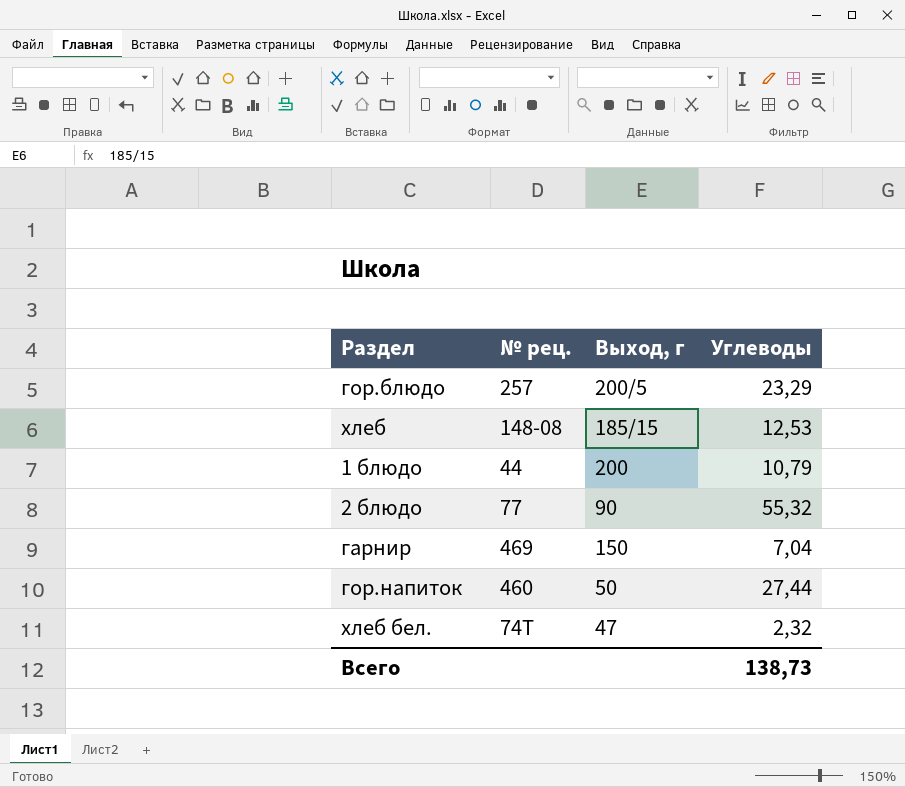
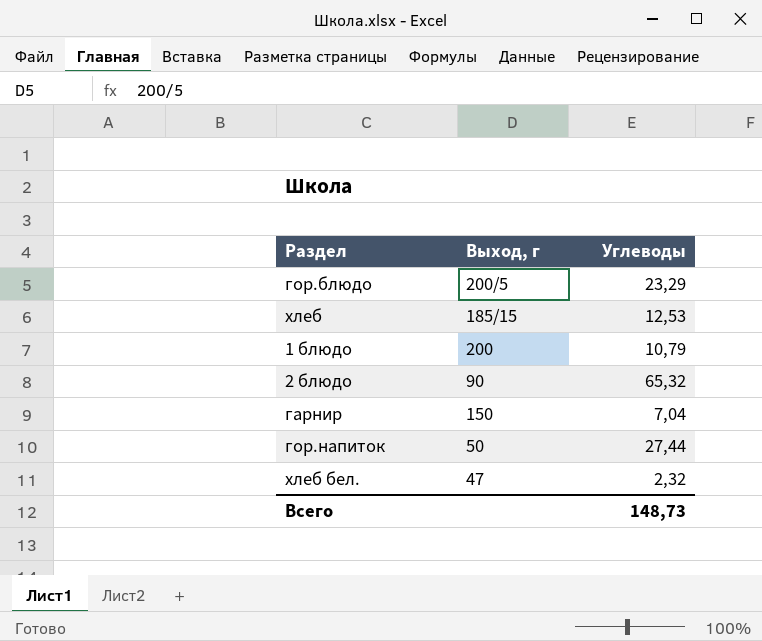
column № рец. | position: 2 -> none
2 блюдо | Углеводы: 55,32 -> 65,32
Всего | Углеводы: 138,73 -> 148,73

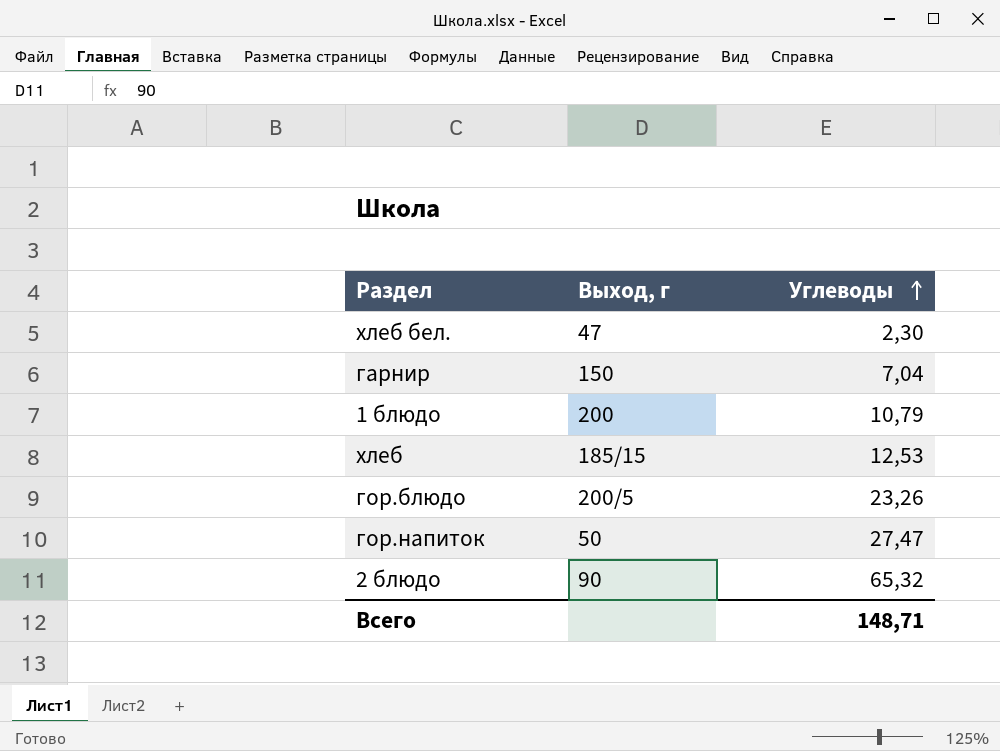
row order: none -> Углеводы ascending
хлеб бел. | Углеводы: 2,32 -> 2,30
гор.блюдо | Углеводы: 23,29 -> 23,26
гор.напиток | Углеводы: 27,44 -> 27,47
Всего | Углеводы: 148,73 -> 148,71

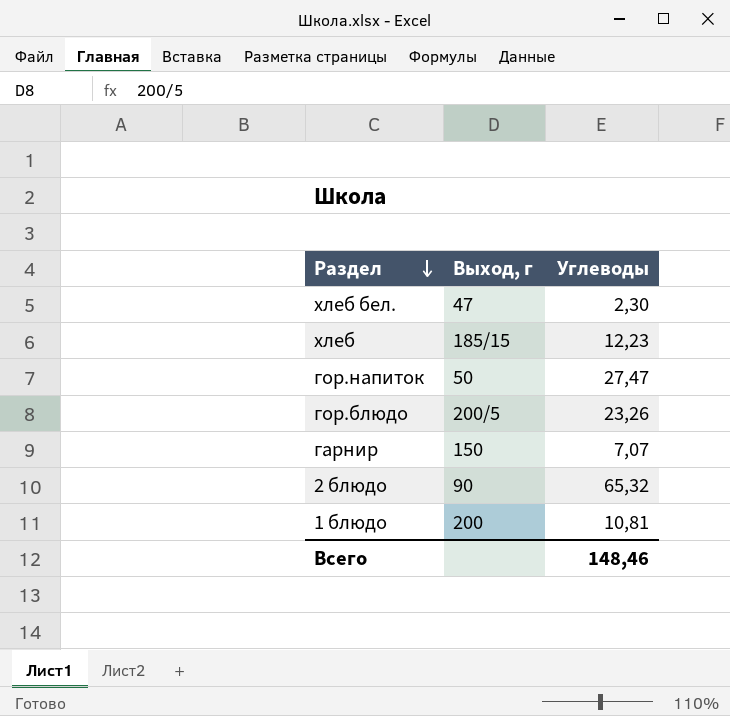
row order: Углеводы ascending -> Раздел descending
хлеб | Углеводы: 12,53 -> 12,23
гарнир | Углеводы: 7,04 -> 7,07
1 блюдо | Углеводы: 10,79 -> 10,81
Всего | Углеводы: 148,71 -> 148,46

